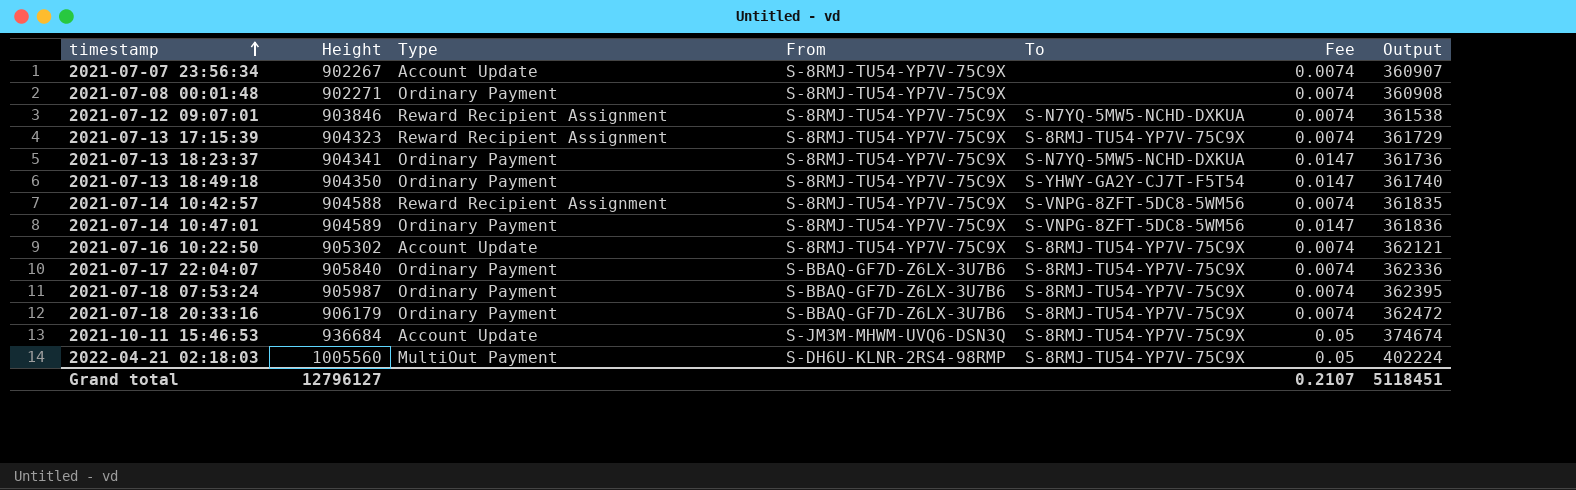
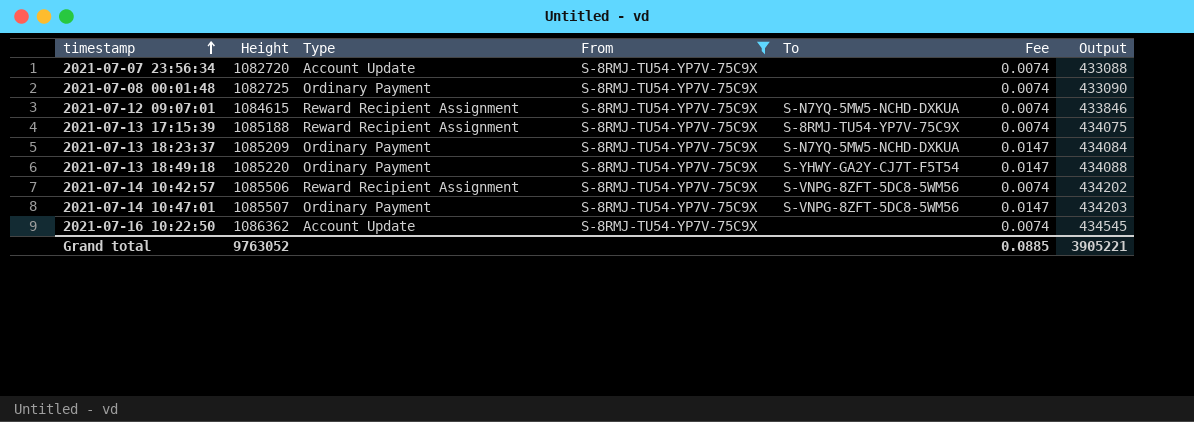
filter: none -> From = S-8RMJ-TU54-YP7V-75C9X
2021-07-07 23:56:34 | Height: 902267 -> 1082720
2021-07-07 23:56:34 | Output: 360907 -> 433088
2021-07-08 00:01:48 | Height: 902271 -> 1082725
2021-07-08 00:01:48 | Output: 360908 -> 433090
2021-07-12 09:07:01 | Height: 903846 -> 1084615
2021-07-12 09:07:01 | Output: 361538 -> 433846
2021-07-13 17:15:39 | Height: 904323 -> 1085188
2021-07-13 17:15:39 | Output: 361729 -> 434075
2021-07-13 18:23:37 | Height: 904341 -> 1085209
2021-07-13 18:23:37 | Output: 361736 -> 434084
2021-07-13 18:49:18 | Height: 904350 -> 1085220
2021-07-13 18:49:18 | Output: 361740 -> 434088
2021-07-14 10:42:57 | Height: 904588 -> 1085506
2021-07-14 10:42:57 | Output: 361835 -> 434202
2021-07-14 10:47:01 | Height: 904589 -> 1085507
2021-07-14 10:47:01 | Output: 361836 -> 434203
2021-07-16 10:22:50 | Height: 905302 -> 1086362
2021-07-16 10:22:50 | To: S-8RMJ-TU54-YP7V-75C9X -> none
2021-07-16 10:22:50 | Output: 362121 -> 434545
Grand total | Height: 12796127 -> 9763052
Grand total | Fee: 0.2107 -> 0.0885
Grand total | Output: 5118451 -> 3905221

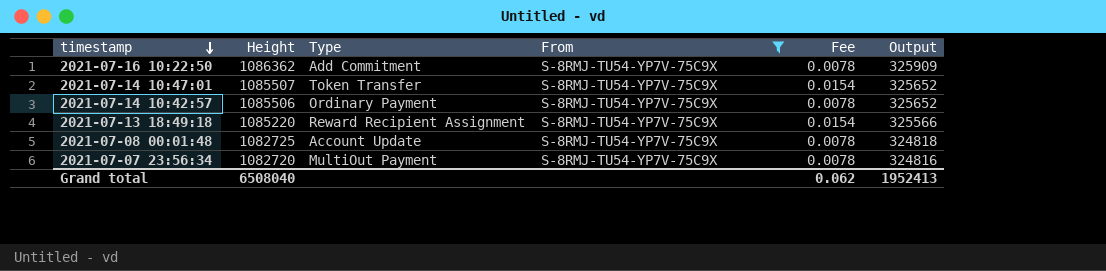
row order: timestamp ascending -> timestamp descending
column To | position: 5 -> none
column Output | formula: [Height] * 0.4 -> [Height] * 0.3
row 2021-07-12 09:07:01: 1084615 | Reward Recipient Assignment | S-8RMJ-TU54-YP7V-75C9X | S-N7YQ-5MW5-NCHD-DXKUA | 0.0074 | 433846 -> none
row 2021-07-13 17:15:39: 1085188 | Reward Recipient Assignment | S-8RMJ-TU54-YP7V-75C9X | S-8RMJ-TU54-YP7V-75C9X | 0.0074 | 434075 -> none
row 2021-07-13 18:23:37: 1085209 | Ordinary Payment | S-8RMJ-TU54-YP7V-75C9X | S-N7YQ-5MW5-NCHD-DXKUA | 0.0147 | 434084 -> none
2021-07-16 10:22:50 | Type: Account Update -> Add Commitment
2021-07-16 10:22:50 | Fee: 0.0074 -> 0.0078
2021-07-14 10:47:01 | Type: Ordinary Payment -> Token Transfer
2021-07-14 10:47:01 | Fee: 0.0147 -> 0.0154
2021-07-14 10:42:57 | Type: Reward Recipient Assignment -> Ordinary Payment
2021-07-14 10:42:57 | Fee: 0.0074 -> 0.0078
2021-07-13 18:49:18 | Type: Ordinary Payment -> Reward Recipient Assignment
2021-07-13 18:49:18 | Fee: 0.0147 -> 0.0154
2021-07-08 00:01:48 | Type: Ordinary Payment -> Account Update
2021-07-08 00:01:48 | Fee: 0.0074 -> 0.0078
2021-07-07 23:56:34 | Type: Account Update -> MultiOut Payment
2021-07-07 23:56:34 | Fee: 0.0074 -> 0.0078
Grand total | Height: 9763052 -> 6508040
Grand total | Fee: 0.0885 -> 0.062
Grand total | Output: 3905221 -> 1952413

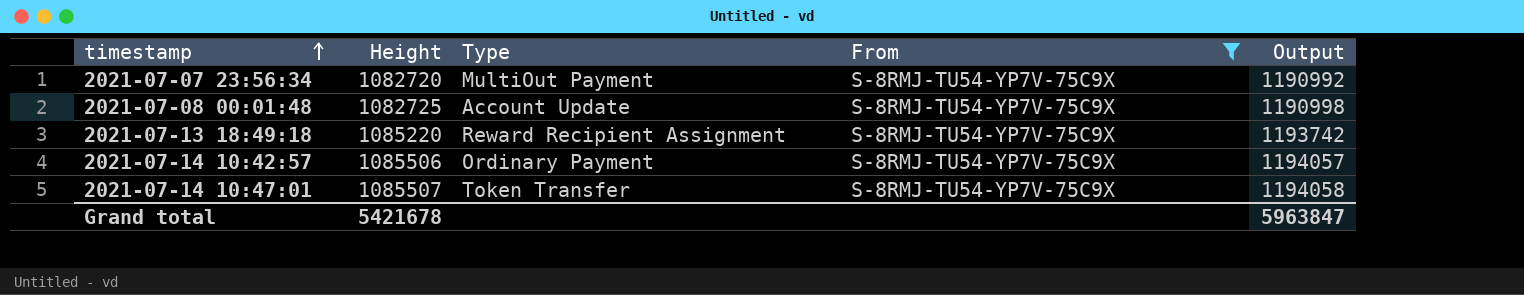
row order: timestamp descending -> timestamp ascending
column Fee | position: 5 -> none
column Output | formula: [Height] * 0.3 -> [Height] * 1.1
row 2021-07-16 10:22:50: 1086362 | Add Commitment | S-8RMJ-TU54-YP7V-75C9X | 0.0078 | 325909 -> none
Grand total | Height: 6508040 -> 5421678
Grand total | Output: 1952413 -> 5963847

